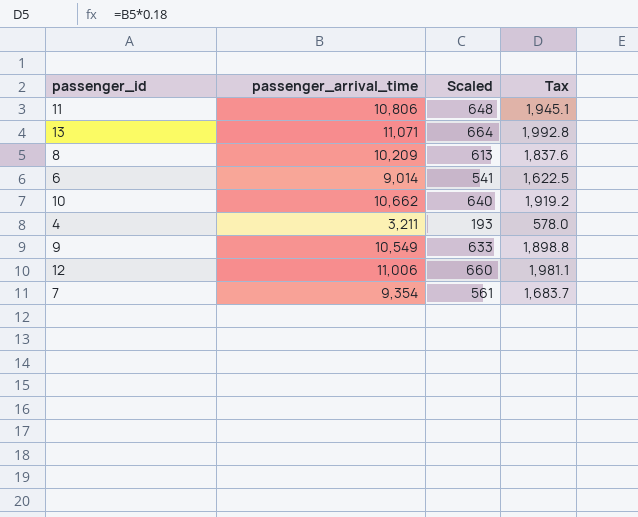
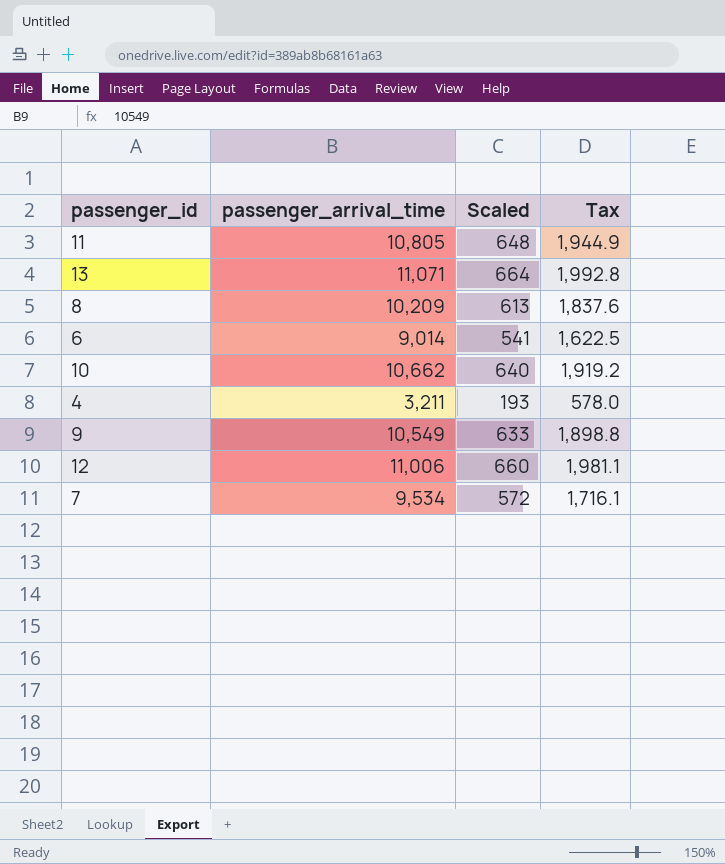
11 | passenger_arrival_time: 10,806 -> 10,805
11 | Tax: 1,945.1 -> 1,944.9
7 | passenger_arrival_time: 9,354 -> 9,534
7 | Scaled: 561 -> 572
7 | Tax: 1,683.7 -> 1,716.1

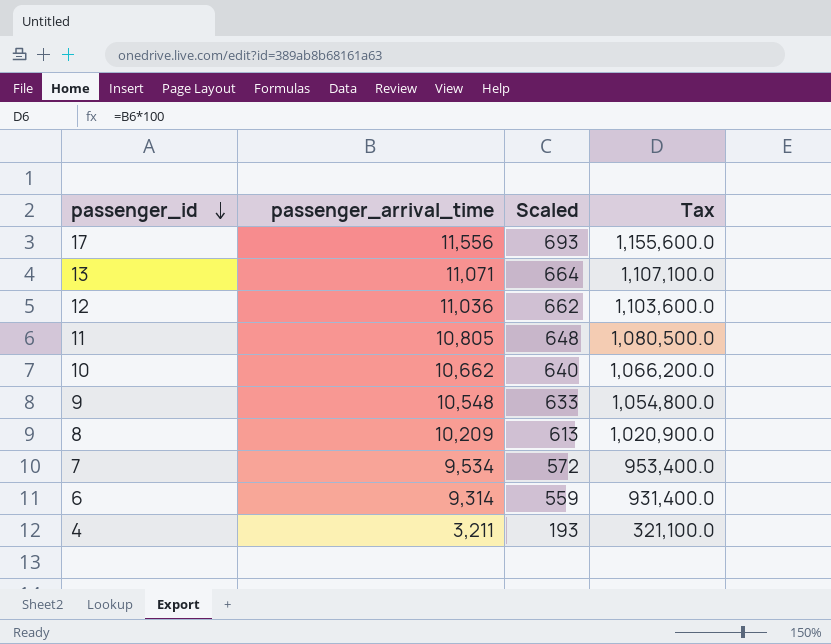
row order: none -> passenger_id descending
column Tax | formula: [passenger_arrival_time] * 0.18 -> [passenger_arrival_time] * 100
row 17: none -> 11,556 | 693 | 1,155,600.0
12 | passenger_arrival_time: 11,006 -> 11,036
12 | Scaled: 660 -> 662
9 | passenger_arrival_time: 10,549 -> 10,548
6 | passenger_arrival_time: 9,014 -> 9,314
6 | Scaled: 541 -> 559

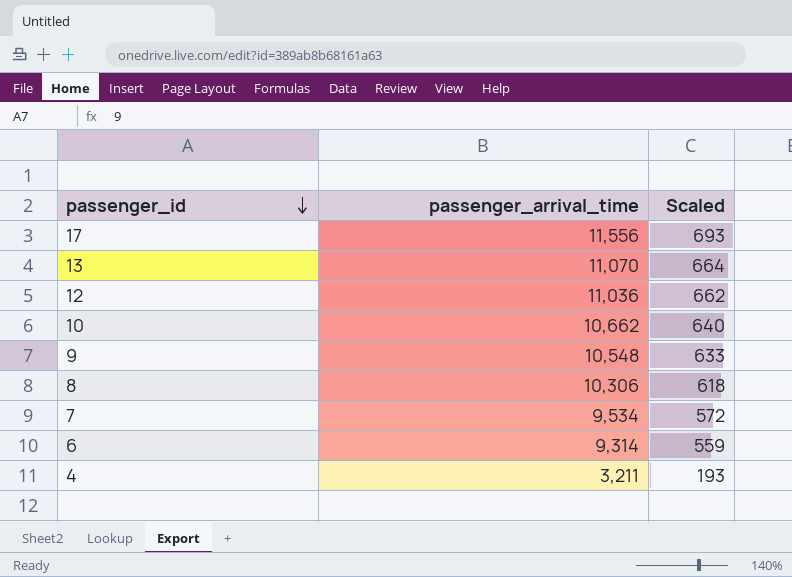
column Tax | formula: [passenger_arrival_time] * 100 -> none
row 11: 10,805 | 648 | 1,080,500.0 -> none
13 | passenger_arrival_time: 11,071 -> 11,070
8 | passenger_arrival_time: 10,209 -> 10,306
8 | Scaled: 613 -> 618

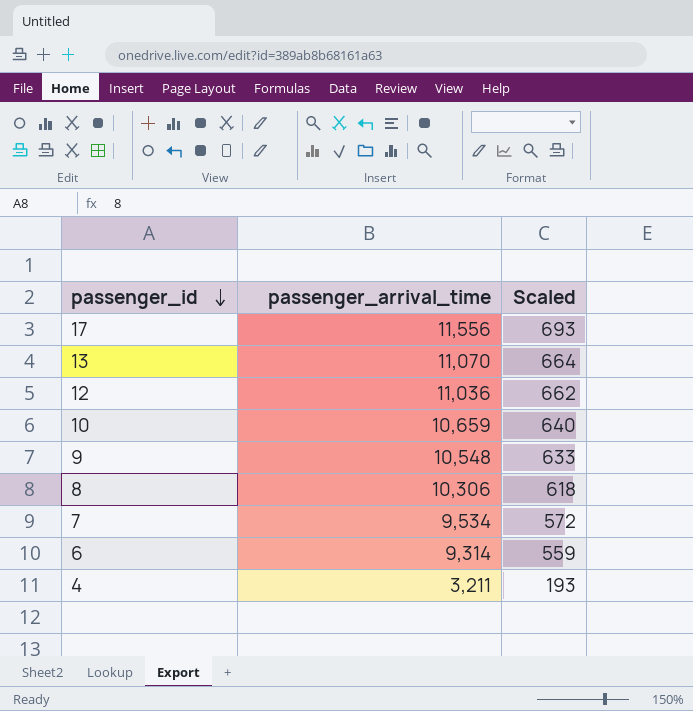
10 | passenger_arrival_time: 10,662 -> 10,659

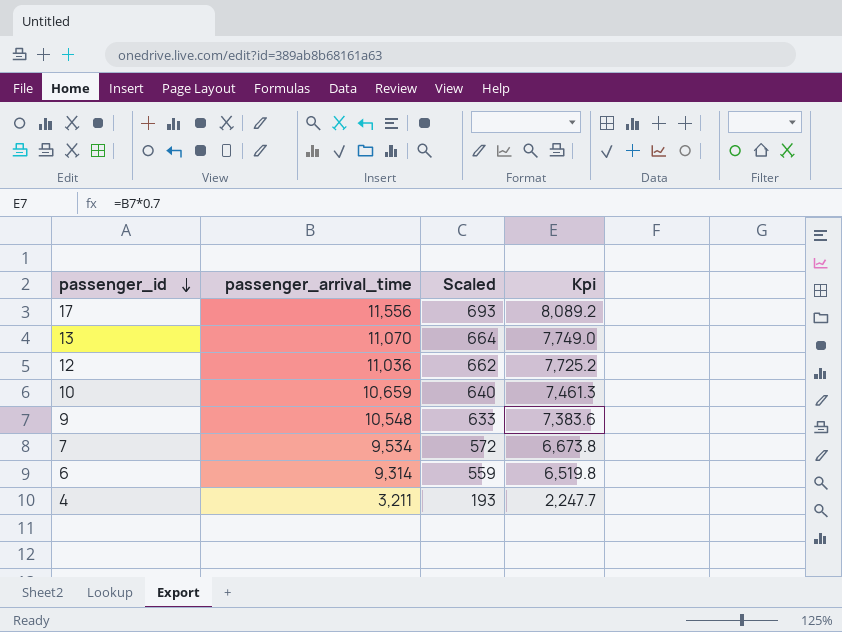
column Kpi | formula: none -> [passenger_arrival_time] * 0.7
row 8: 10,306 | 618 -> none

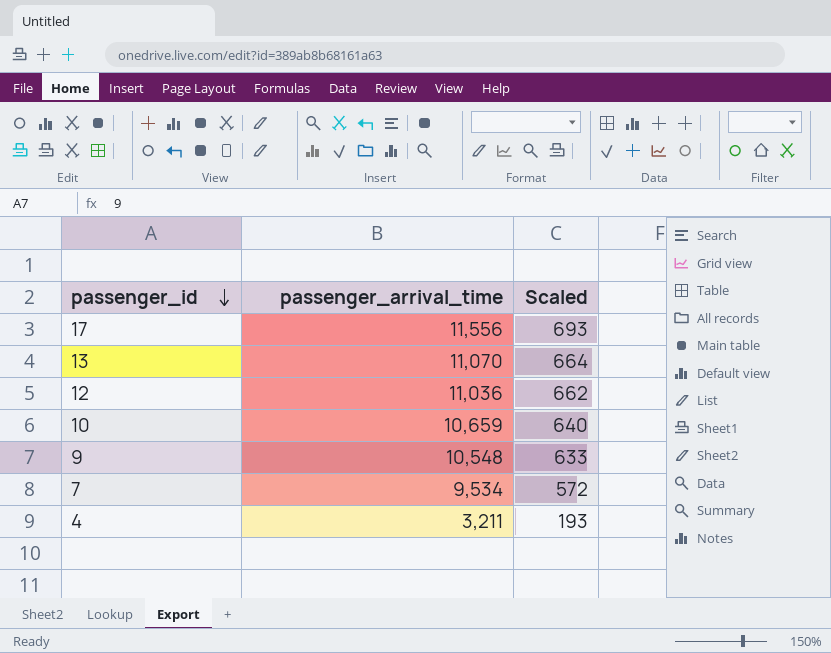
column Kpi | formula: [passenger_arrival_time] * 0.7 -> none
row 6: 9,314 | 559 | 6,519.8 -> none

